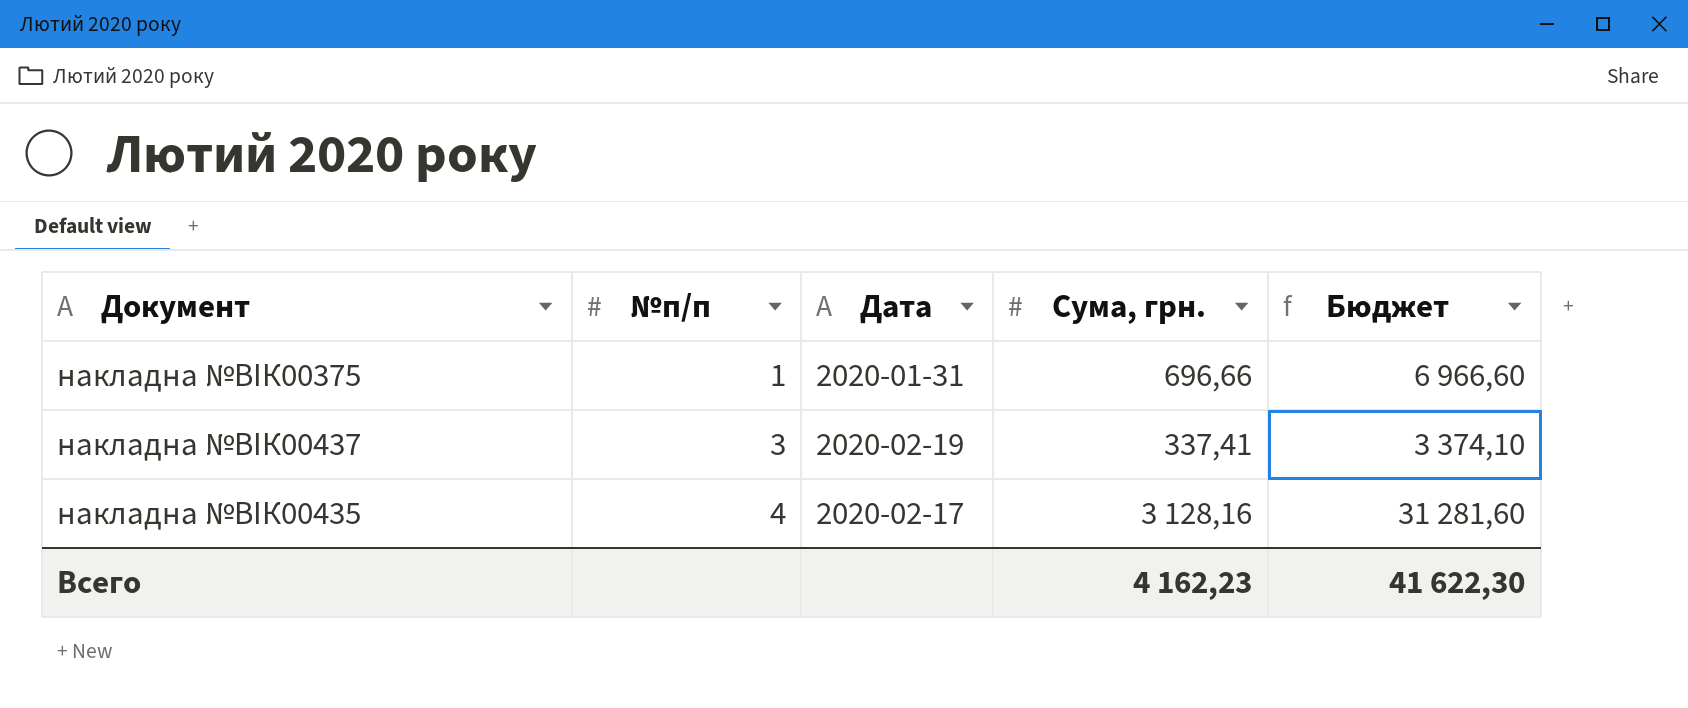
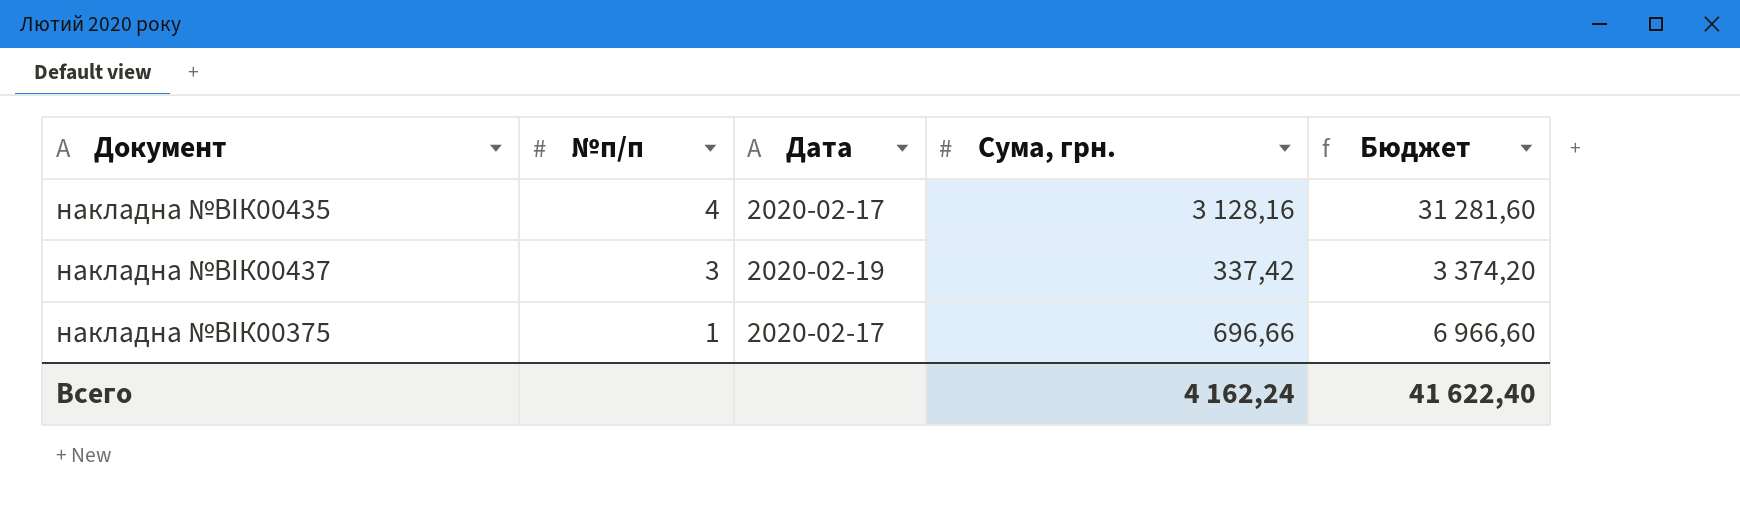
row order: №п/п ascending -> №п/п descending
накладна №ВІК00437 | Сума, грн.: 337,41 -> 337,42
накладна №ВІК00437 | Бюджет: 3 374,10 -> 3 374,20
накладна №ВІК00375 | Дата: 2020-01-31 -> 2020-02-17
Всего | Сума, грн.: 4 162,23 -> 4 162,24
Всего | Бюджет: 41 622,30 -> 41 622,40

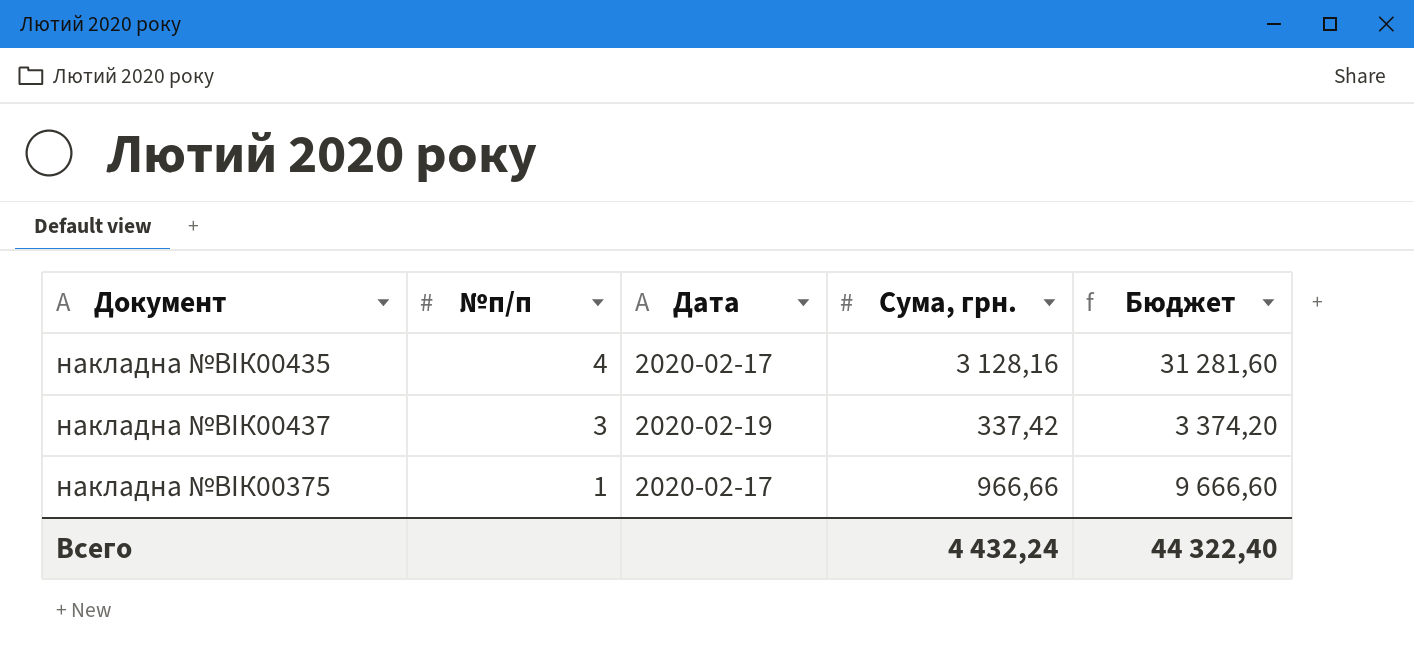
накладна №ВІК00375 | Сума, грн.: 696,66 -> 966,66
накладна №ВІК00375 | Бюджет: 6 966,60 -> 9 666,60
Всего | Сума, грн.: 4 162,24 -> 4 432,24
Всего | Бюджет: 41 622,40 -> 44 322,40

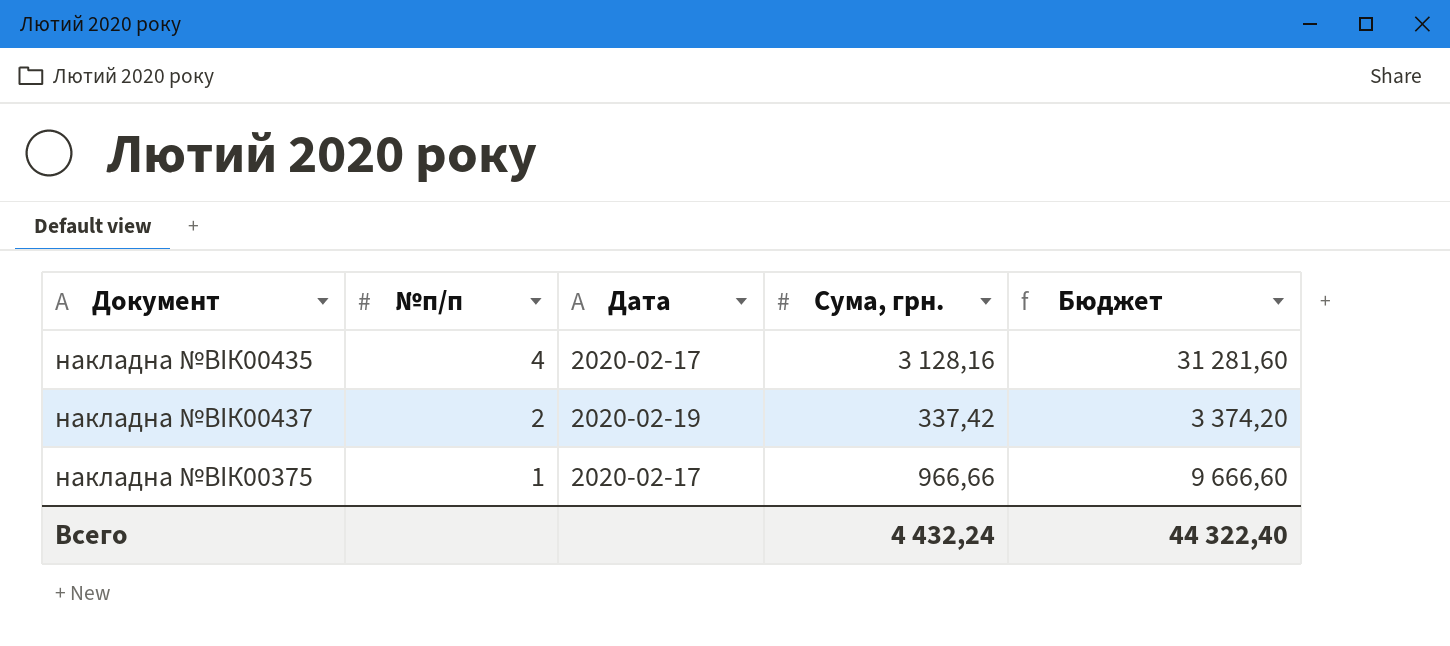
накладна №ВІК00437 | №п/п: 3 -> 2

